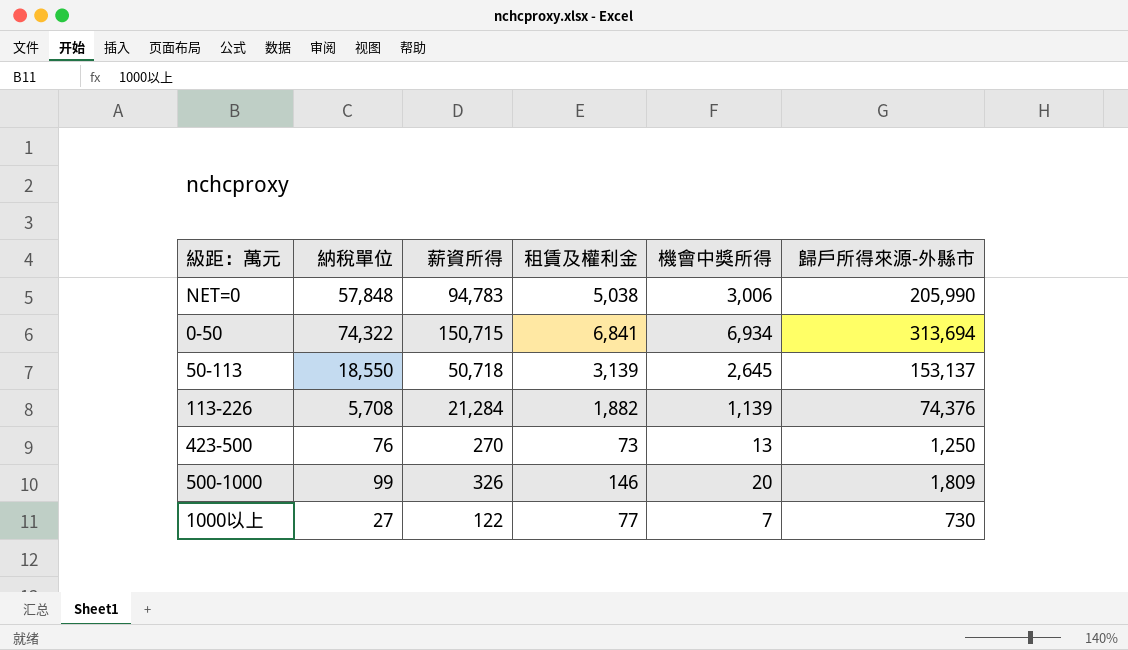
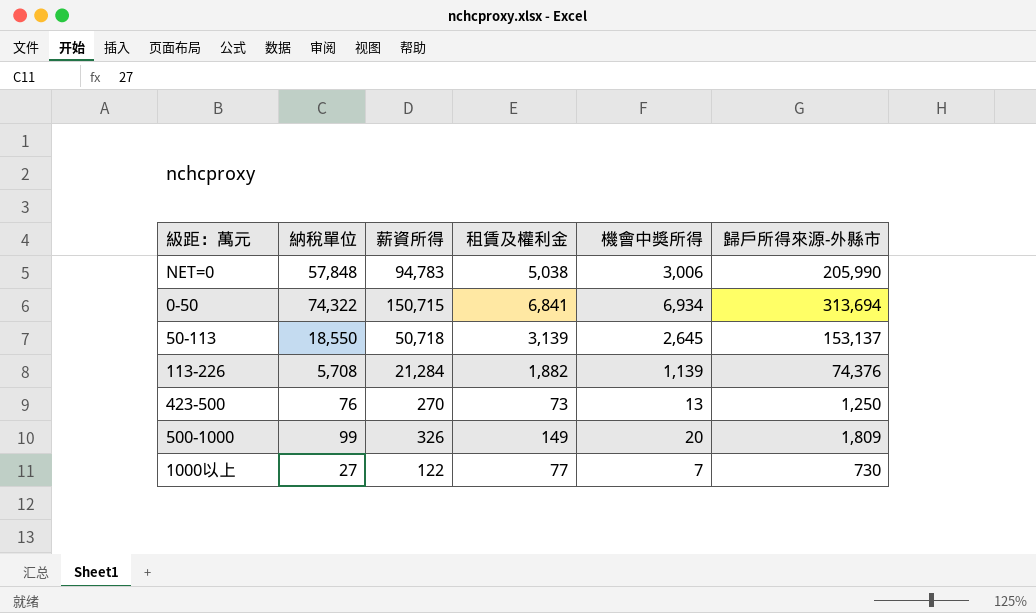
500-1000 | 租賃及權利金: 146 -> 149

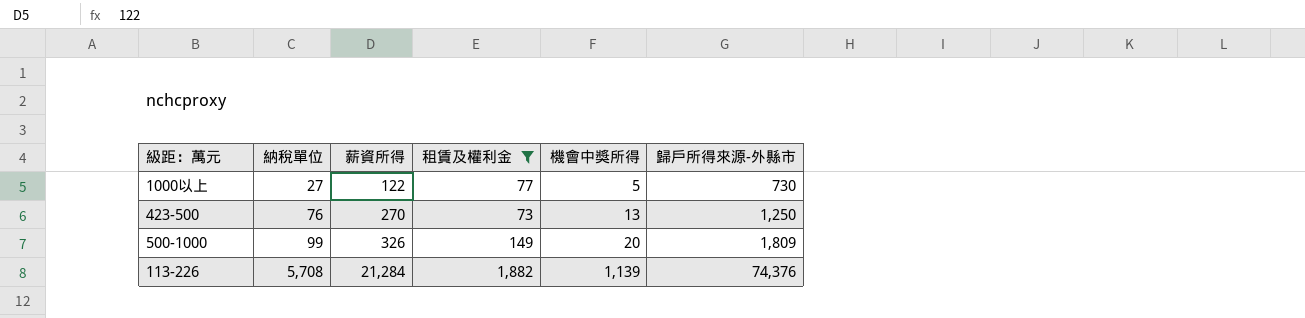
filter: none -> 租賃及權利金 <= 1,882
row order: none -> 納稅單位 ascending
1000以上 | 機會中獎所得: 7 -> 5

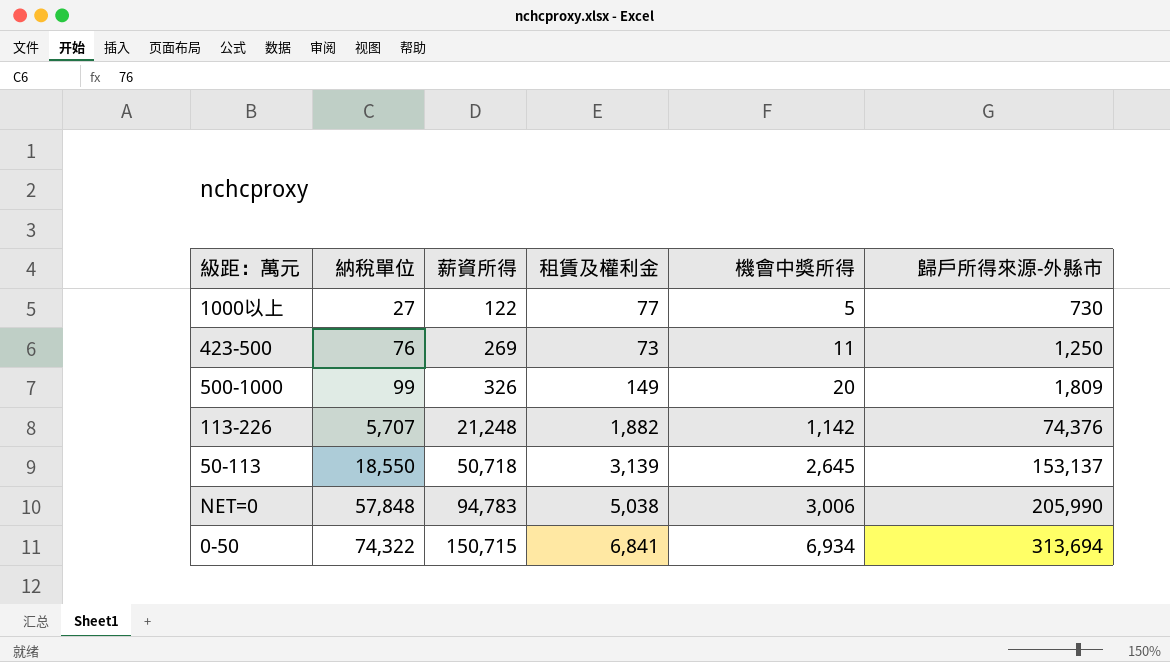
filter: 租賃及權利金 <= 1,882 -> none
423-500 | 薪資所得: 270 -> 269
423-500 | 機會中獎所得: 13 -> 11
113-226 | 納稅單位: 5,708 -> 5,707
113-226 | 薪資所得: 21,284 -> 21,248
113-226 | 機會中獎所得: 1,139 -> 1,142

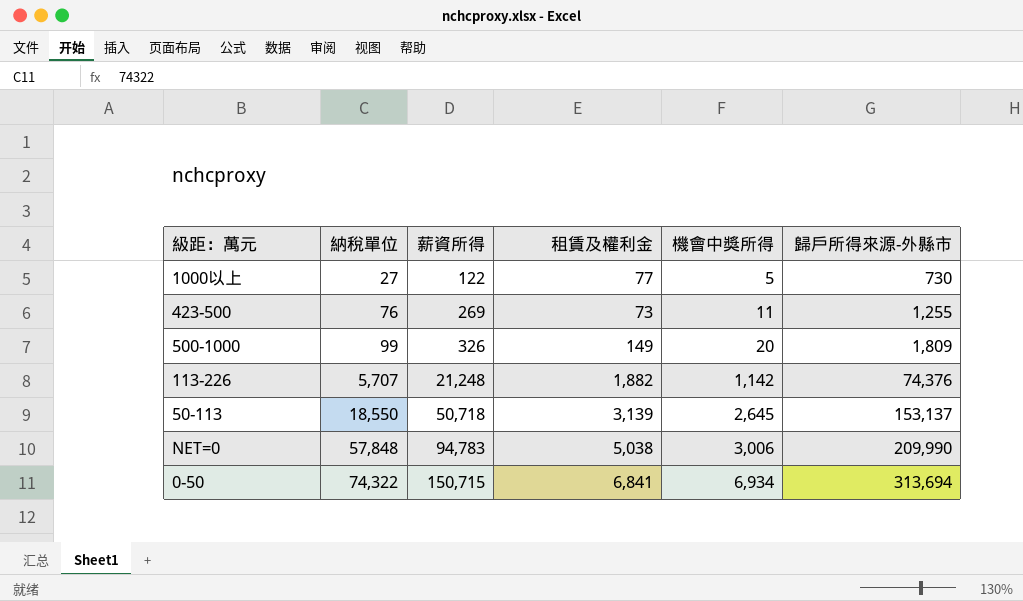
423-500 | 歸戶所得來源-外縣市: 1,250 -> 1,255
NET=0 | 歸戶所得來源-外縣市: 205,990 -> 209,990

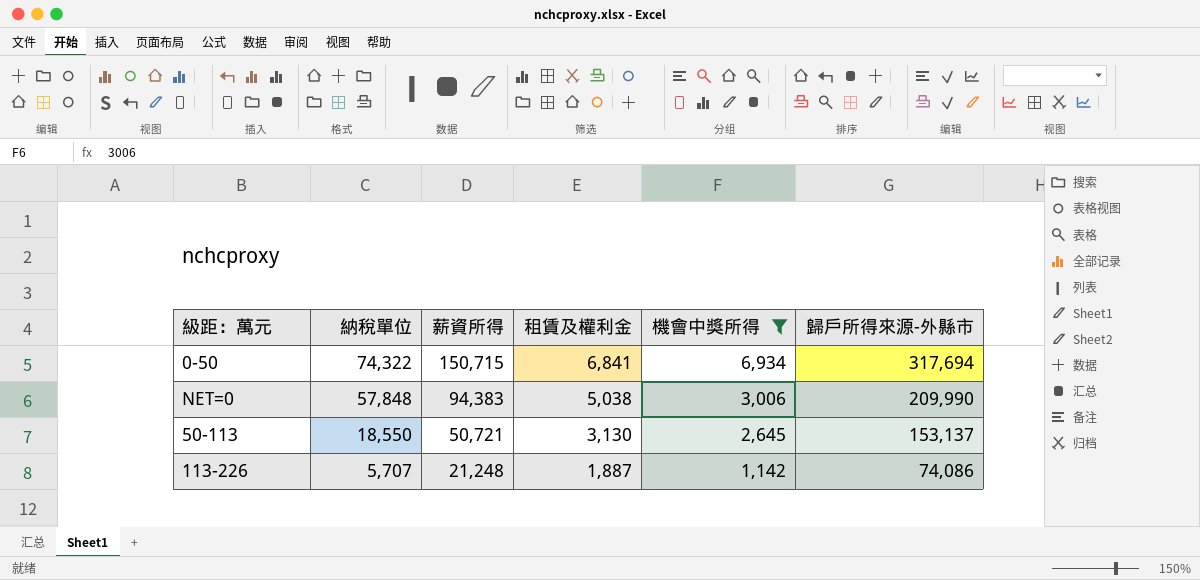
filter: none -> 機會中獎所得 >= 1,142
row order: 納稅單位 ascending -> 納稅單位 descending
0-50 | 歸戶所得來源-外縣市: 313,694 -> 317,694
NET=0 | 薪資所得: 94,783 -> 94,383
50-113 | 薪資所得: 50,718 -> 50,721
50-113 | 租賃及權利金: 3,139 -> 3,130
113-226 | 租賃及權利金: 1,882 -> 1,887
113-226 | 歸戶所得來源-外縣市: 74,376 -> 74,086

